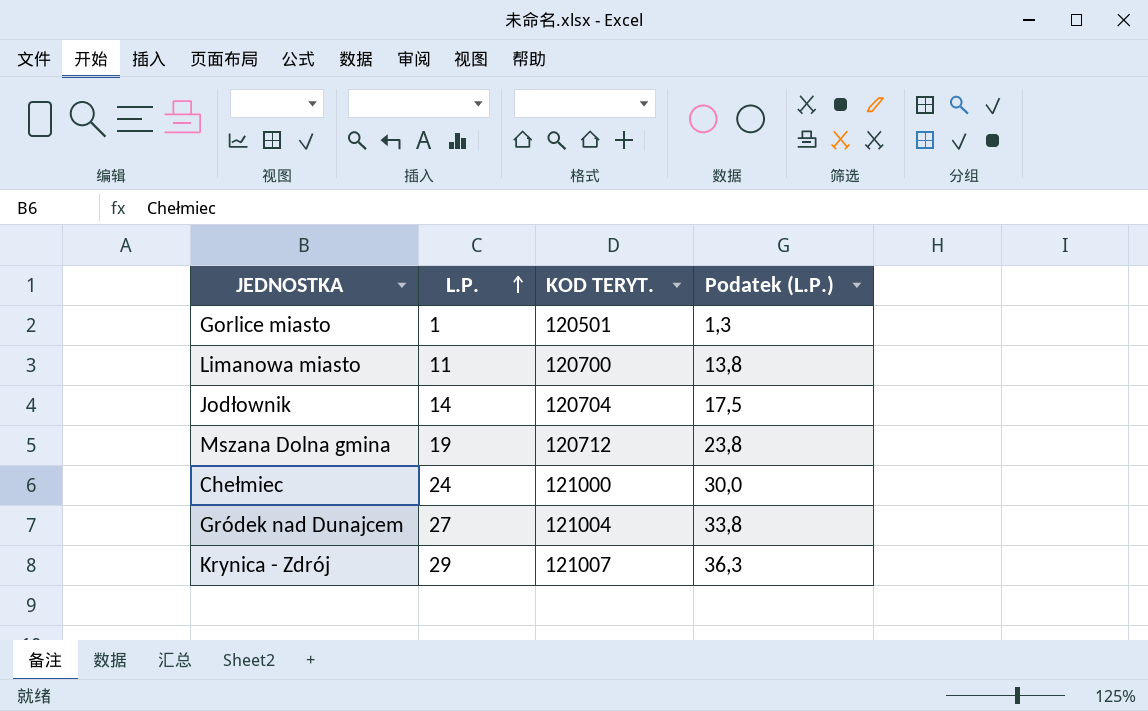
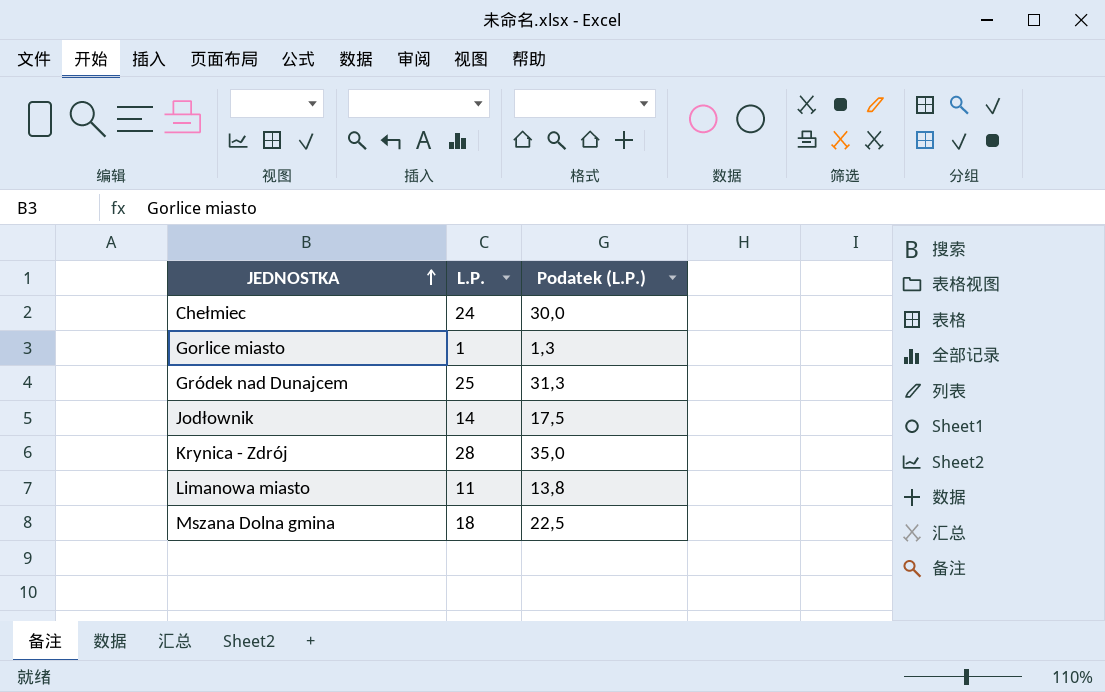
row order: L.P. ascending -> JEDNOSTKA ascending
column KOD TERYT. | position: 3 -> none
Gródek nad Dunajcem | L.P.: 27 -> 25
Gródek nad Dunajcem | Podatek (L.P.): 33,8 -> 31,3
Krynica - Zdrój | L.P.: 29 -> 28
Krynica - Zdrój | Podatek (L.P.): 36,3 -> 35,0
Mszana Dolna gmina | L.P.: 19 -> 18
Mszana Dolna gmina | Podatek (L.P.): 23,8 -> 22,5

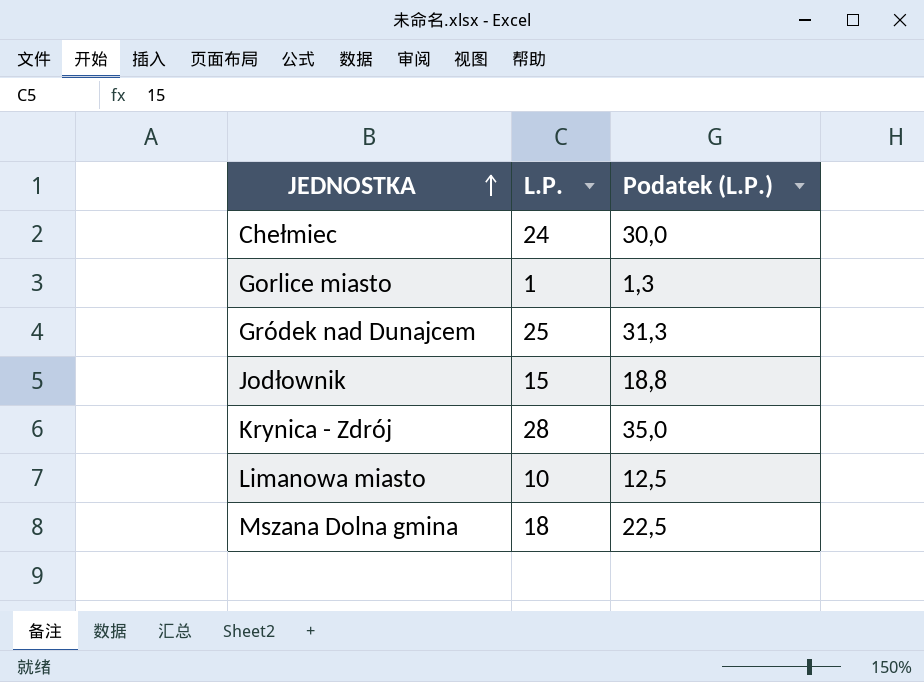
Jodłownik | L.P.: 14 -> 15
Jodłownik | Podatek (L.P.): 17,5 -> 18,8
Limanowa miasto | L.P.: 11 -> 10
Limanowa miasto | Podatek (L.P.): 13,8 -> 12,5

